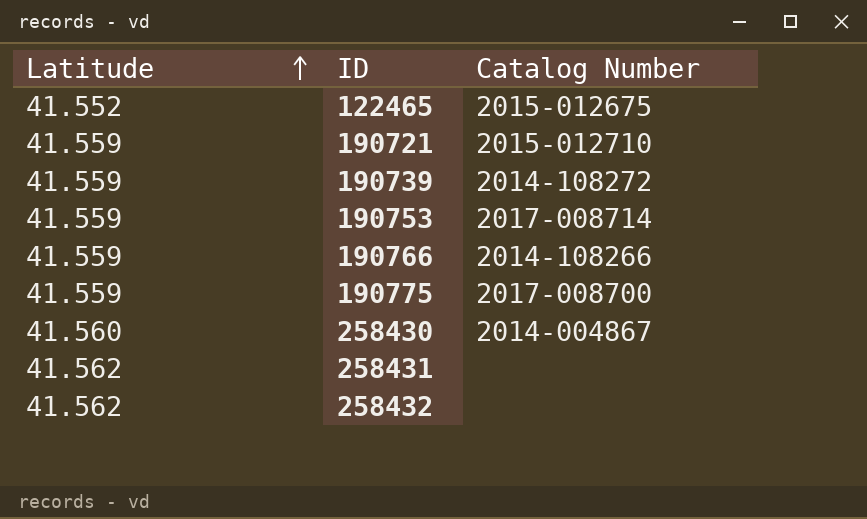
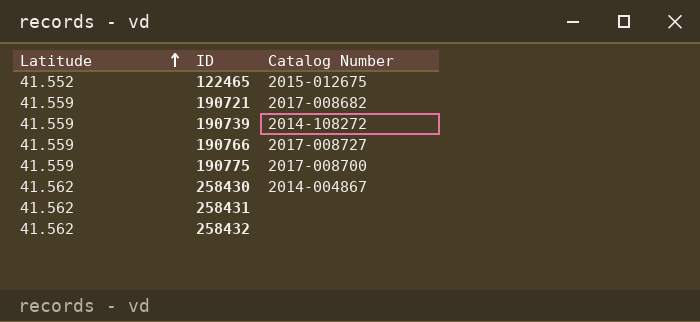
row 190753: 41.559 | 2017-008714 -> none
190721 | Catalog Number: 2015-012710 -> 2017-008682
190766 | Catalog Number: 2014-108266 -> 2017-008727
258430 | Latitude: 41.560 -> 41.562

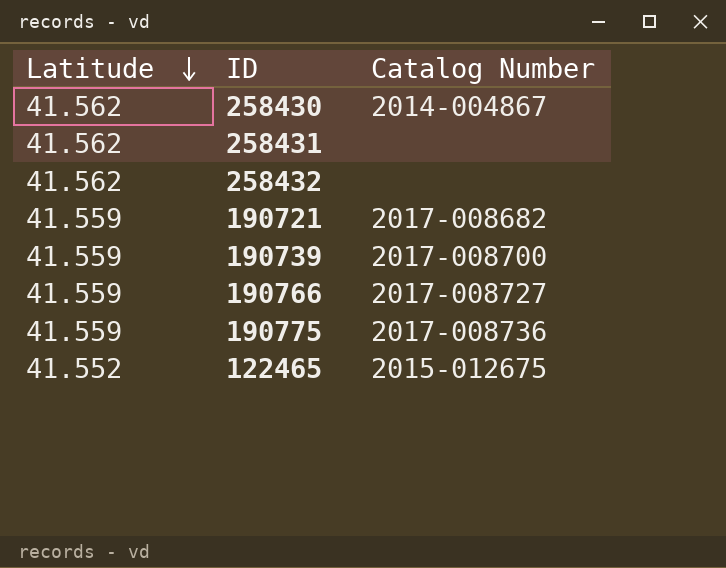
row order: Latitude ascending -> Latitude descending
190739 | Catalog Number: 2014-108272 -> 2017-008700
190775 | Catalog Number: 2017-008700 -> 2017-008736

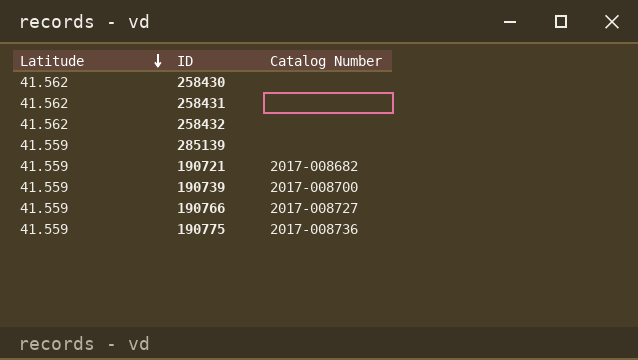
row 122465: 41.552 | 2015-012675 -> none
258430 | Catalog Number: 2014-004867 -> none
row 285139: none -> 41.559 | none

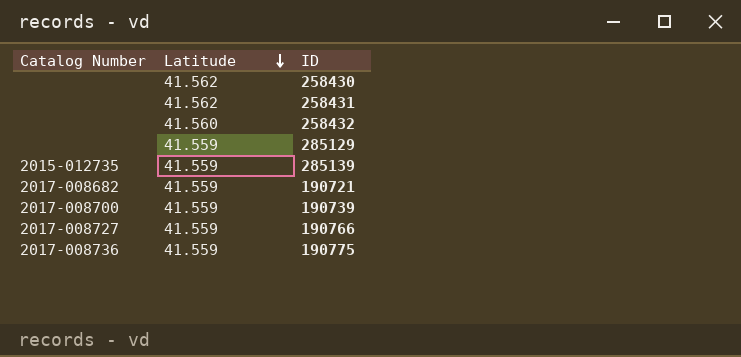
column Catalog Number | position: 3 -> 1
258432 | Latitude: 41.562 -> 41.560
row 285129: none -> none | 41.559
285139 | Catalog Number: none -> 2015-012735

